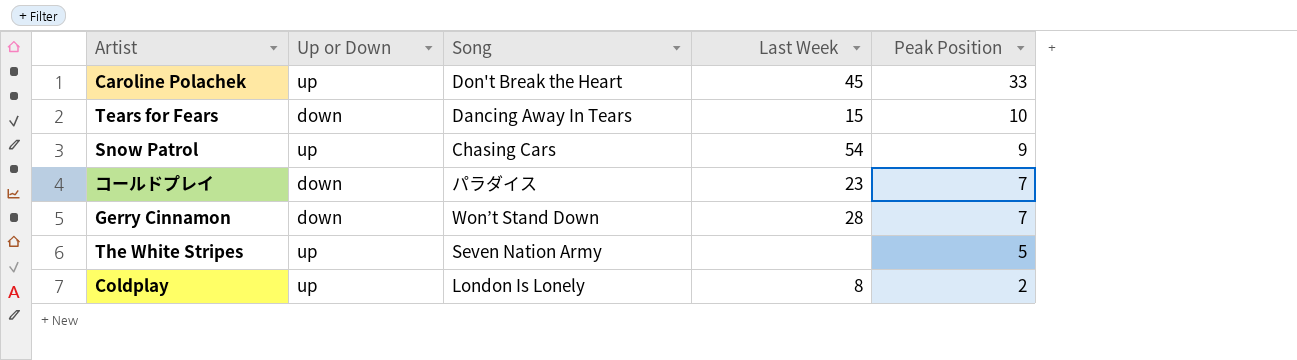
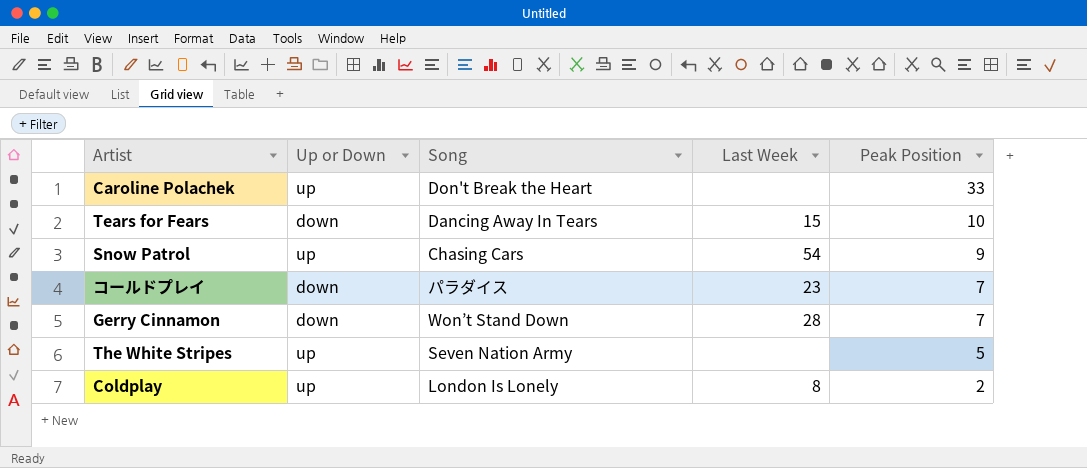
Caroline Polachek | Last Week: 45 -> none

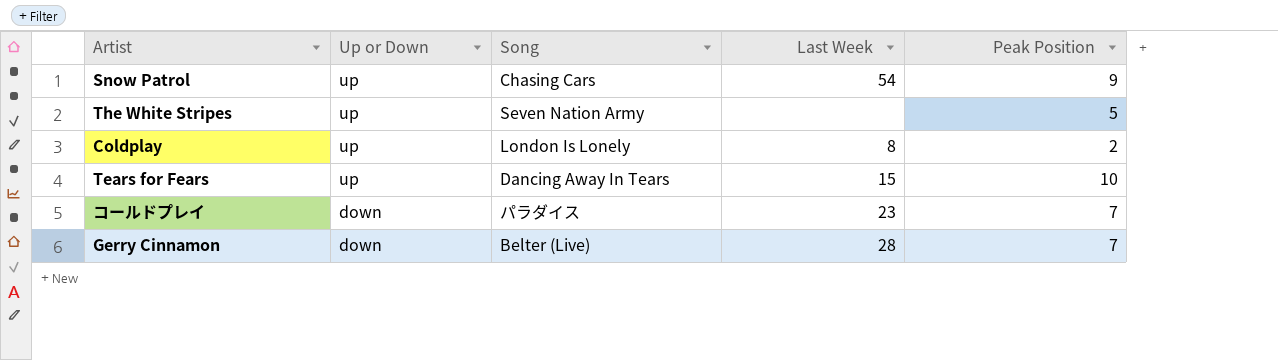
row order: Peak Position descending -> Up or Down descending
row Caroline Polachek: up | Don't Break the Heart | none | 33 -> none
Tears for Fears | Up or Down: down -> up
Gerry Cinnamon | Song: Won’t Stand Down -> Belter (Live)

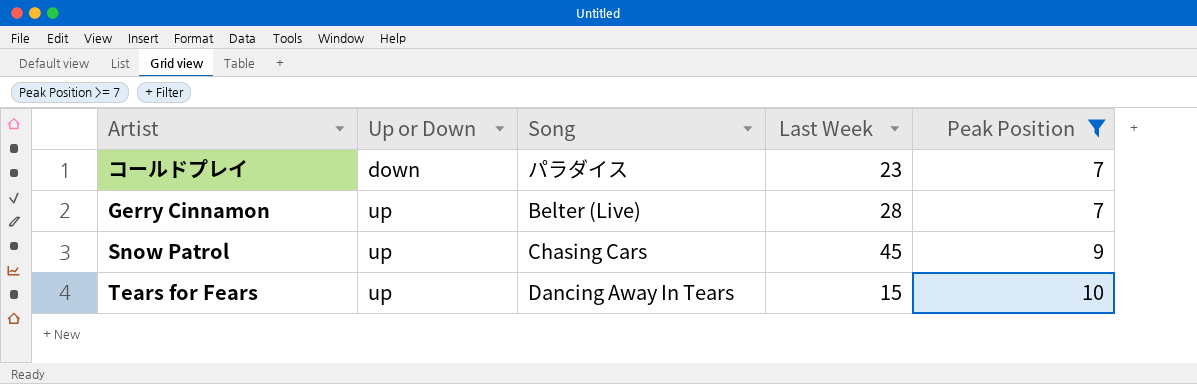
filter: none -> Peak Position >= 7
row order: Up or Down descending -> Up or Down ascending
Gerry Cinnamon | Up or Down: down -> up
Snow Patrol | Last Week: 54 -> 45

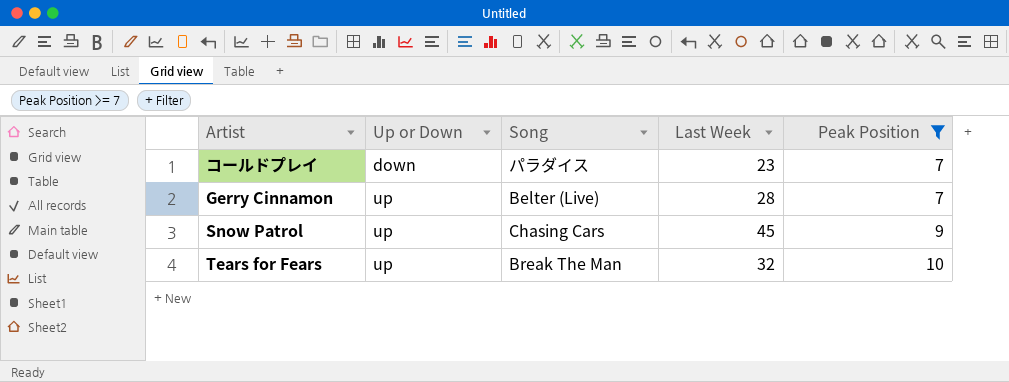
Tears for Fears | Song: Dancing Away In Tears -> Break The Man
Tears for Fears | Last Week: 15 -> 32

